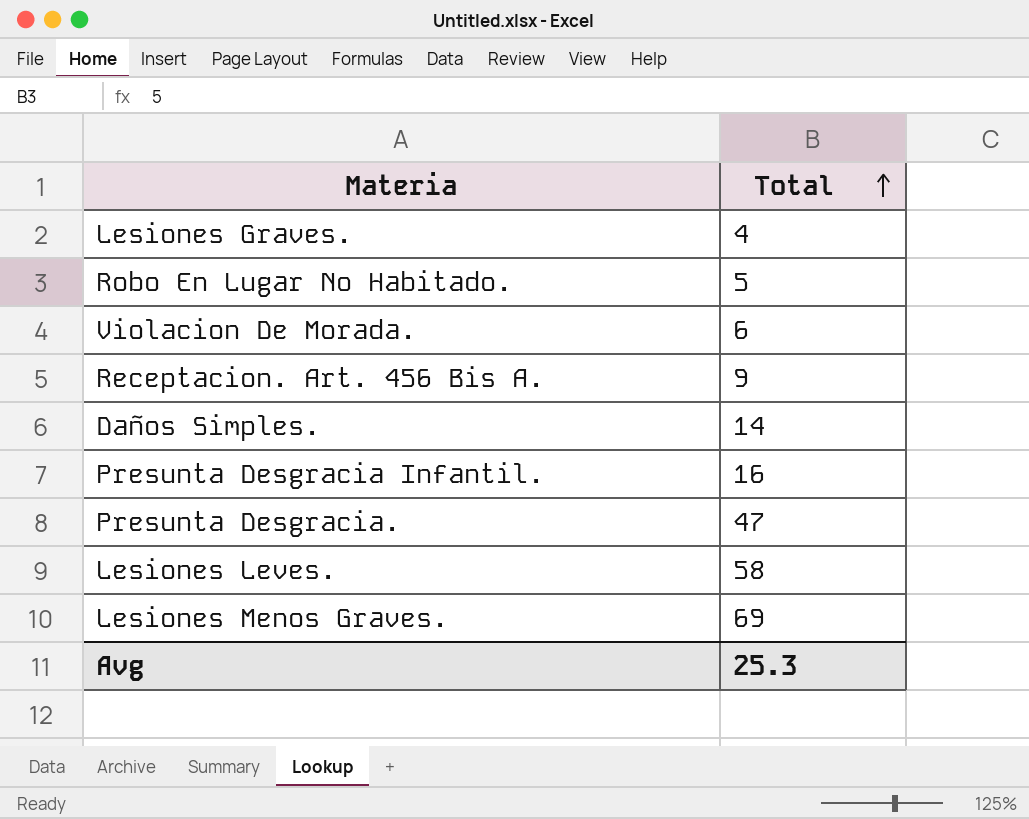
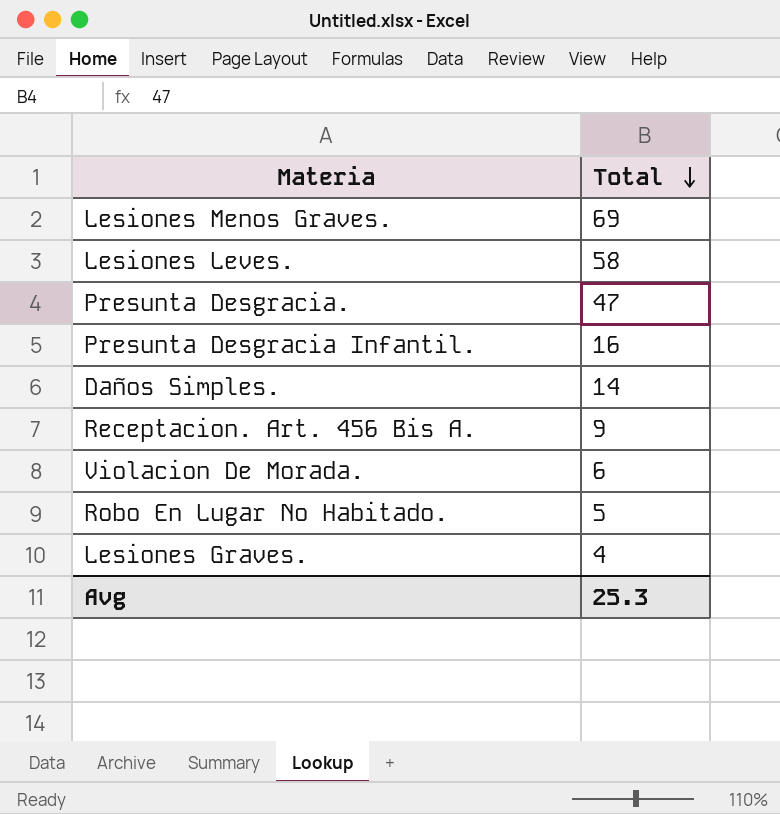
row order: Total ascending -> Total descending

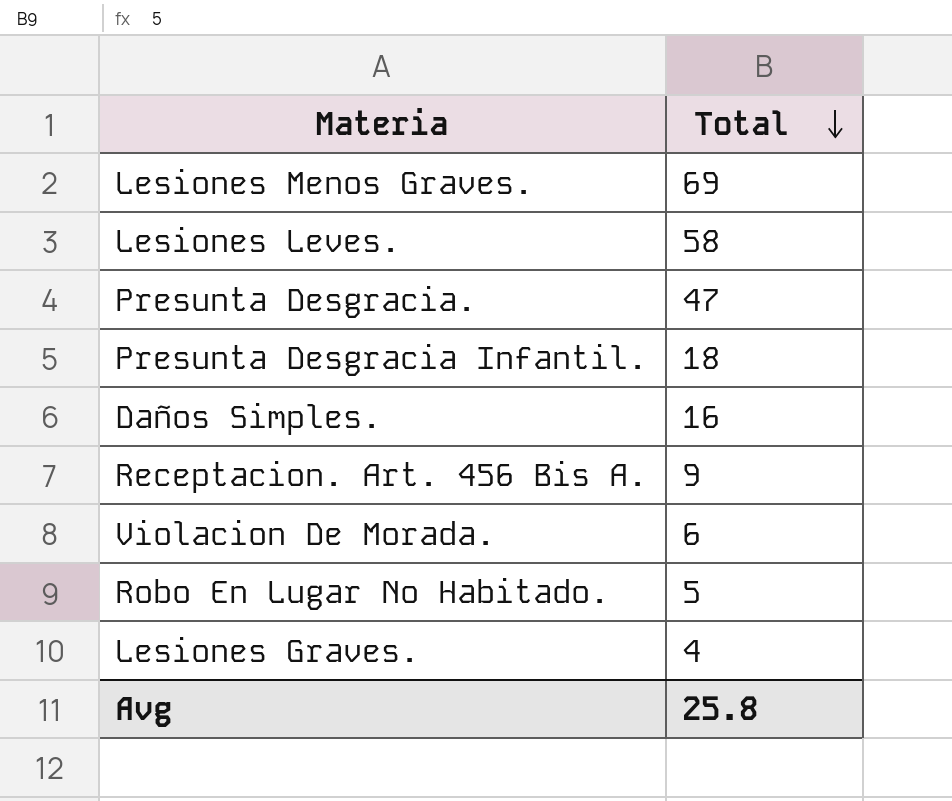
Presunta Desgracia Infantil. | Total: 16 -> 18
Daños Simples. | Total: 14 -> 16
Avg | Total: 25.3 -> 25.8

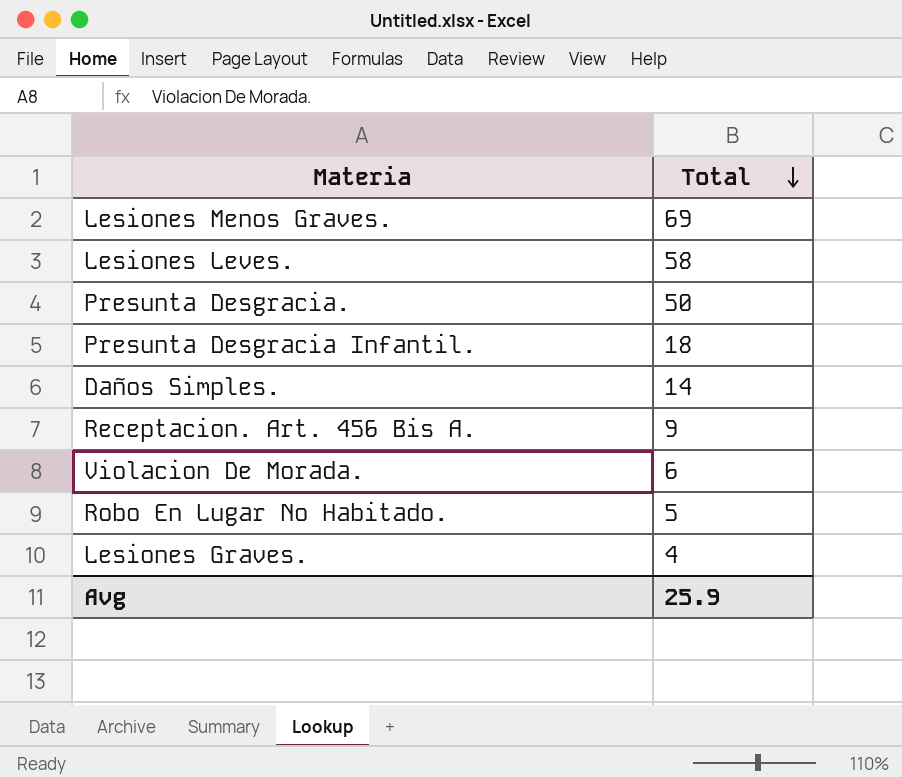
Presunta Desgracia. | Total: 47 -> 50
Daños Simples. | Total: 16 -> 14
Avg | Total: 25.8 -> 25.9

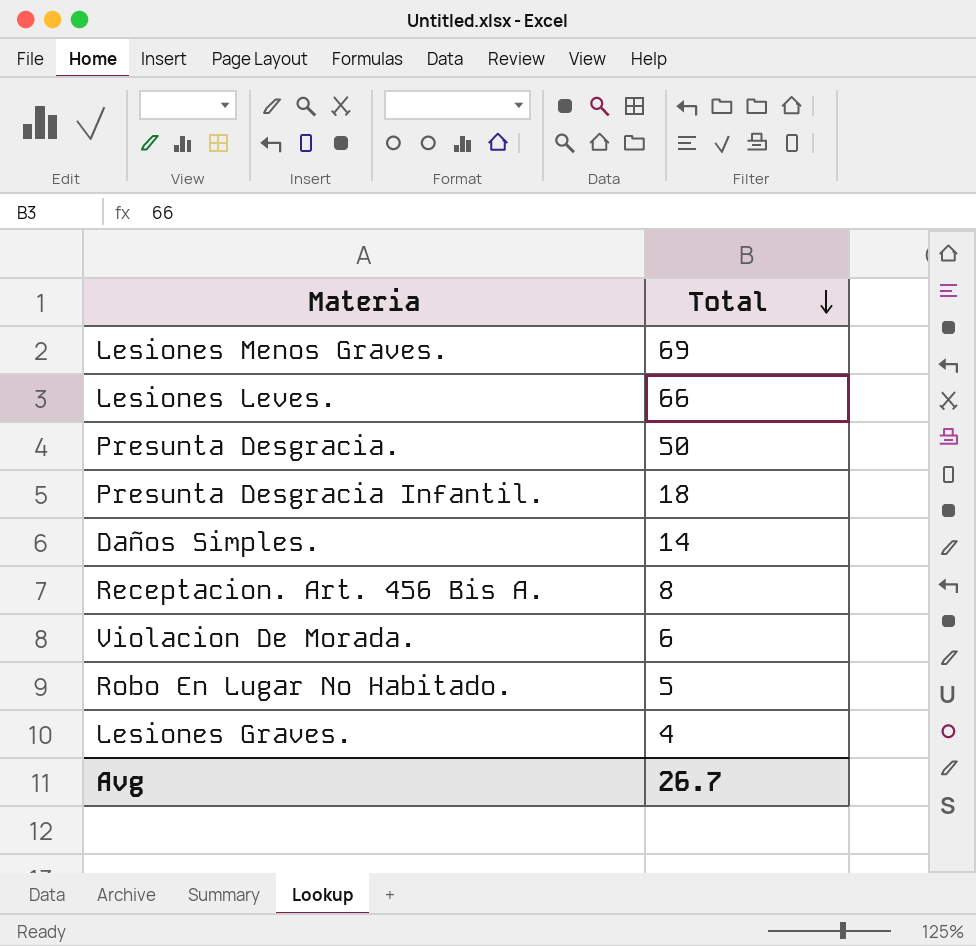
Lesiones Leves. | Total: 58 -> 66
Receptacion. Art. 456 Bis A. | Total: 9 -> 8
Avg | Total: 25.9 -> 26.7

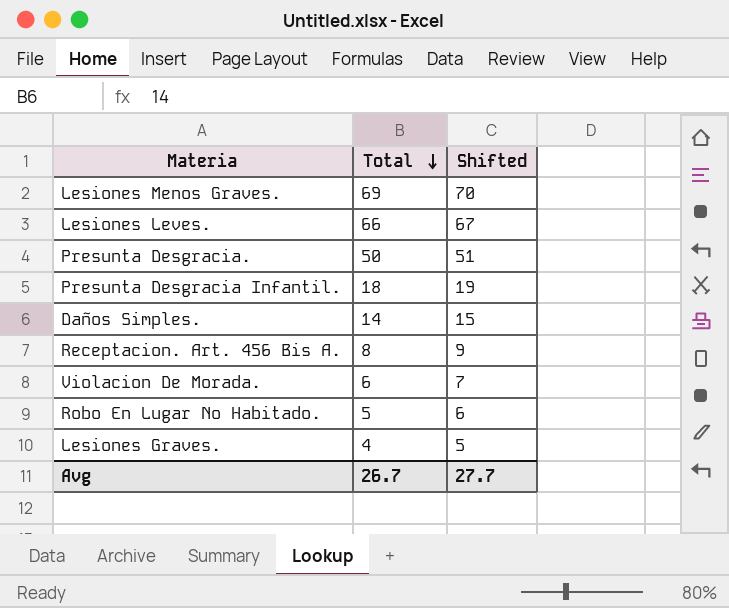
column Shifted | formula: none -> [Total] + 1

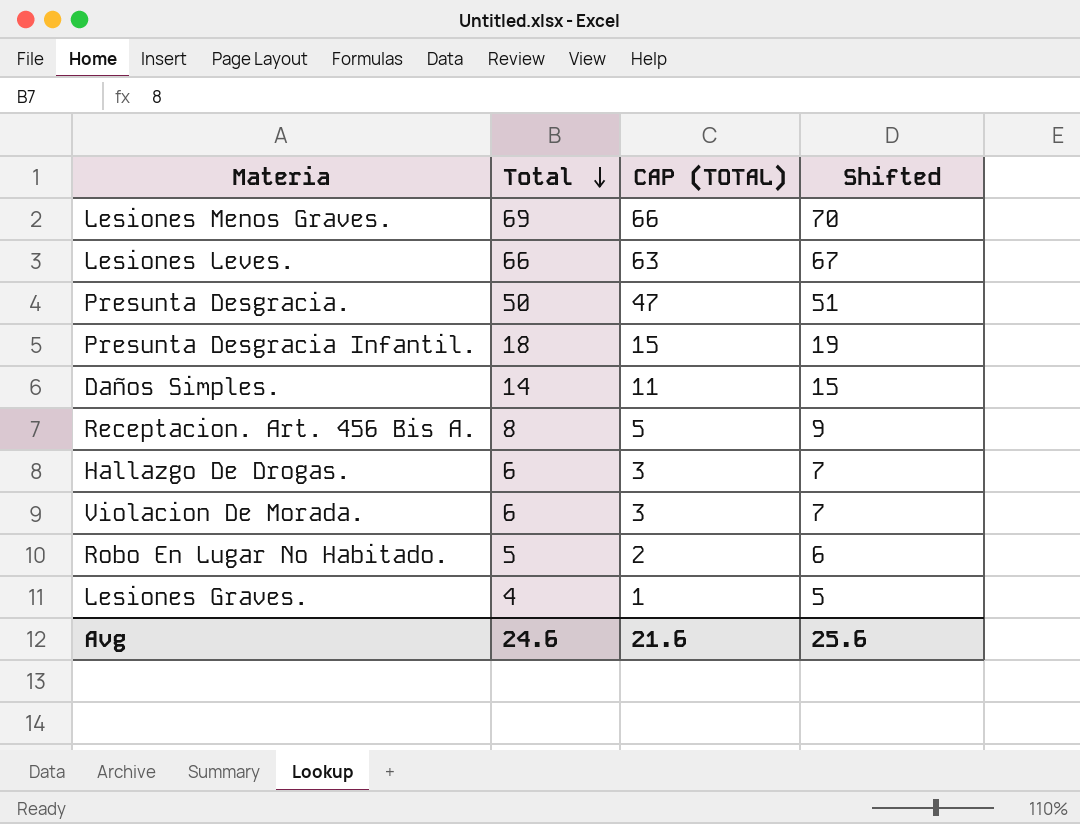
column CAP (TOTAL) | formula: none -> [Total] - 3
row Hallazgo De Drogas.: none -> 6 | 3 | 7
Avg | Total: 26.7 -> 24.6
Avg | Shifted: 27.7 -> 25.6

